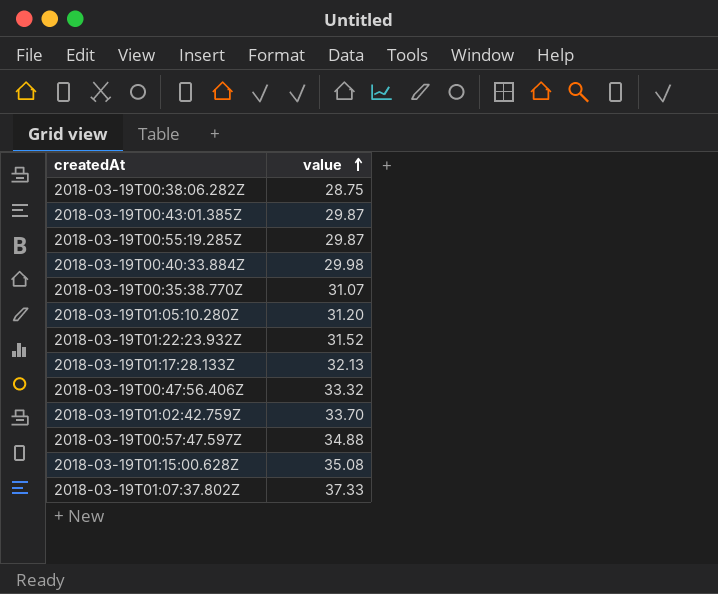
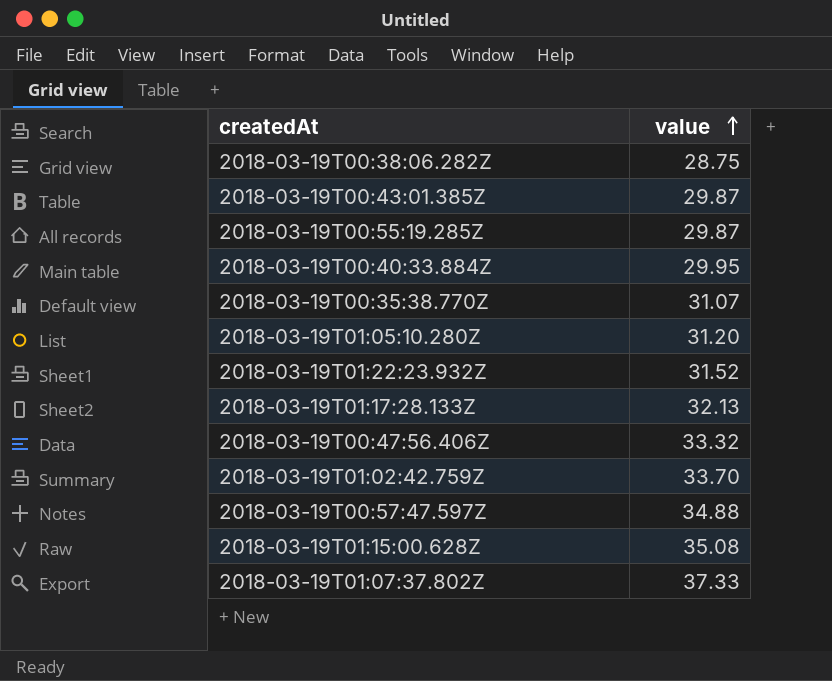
2018-03-19T00:40:33.884Z | value: 29.98 -> 29.95

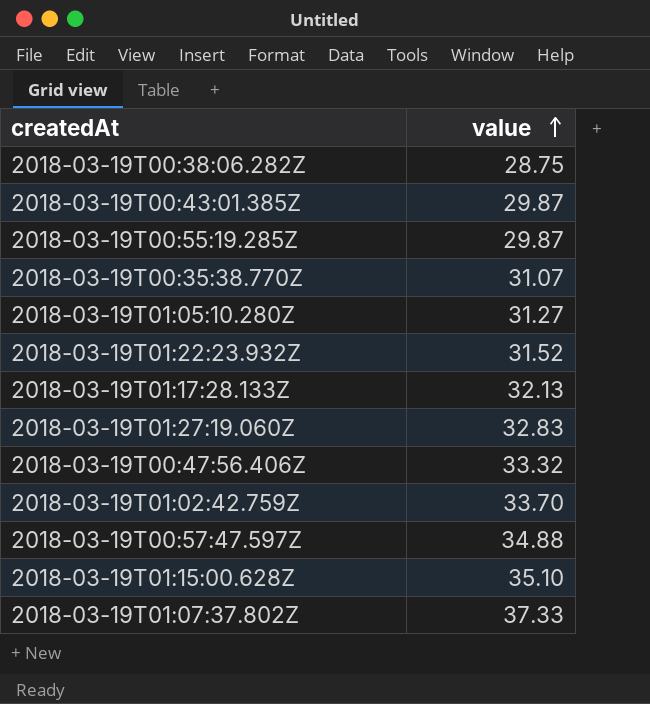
row 2018-03-19T00:40:33.884Z: 29.95 -> none
2018-03-19T01:05:10.280Z | value: 31.20 -> 31.27
row 2018-03-19T01:27:19.060Z: none -> 32.83
2018-03-19T01:15:00.628Z | value: 35.08 -> 35.10

